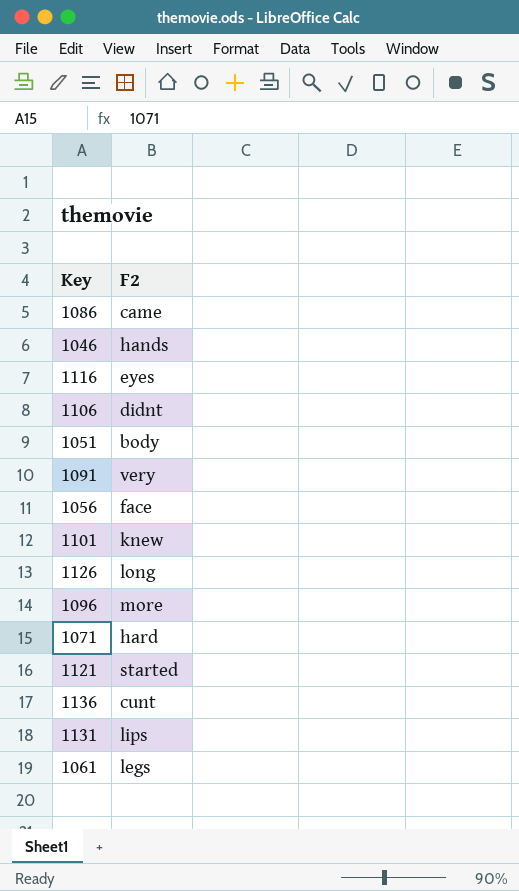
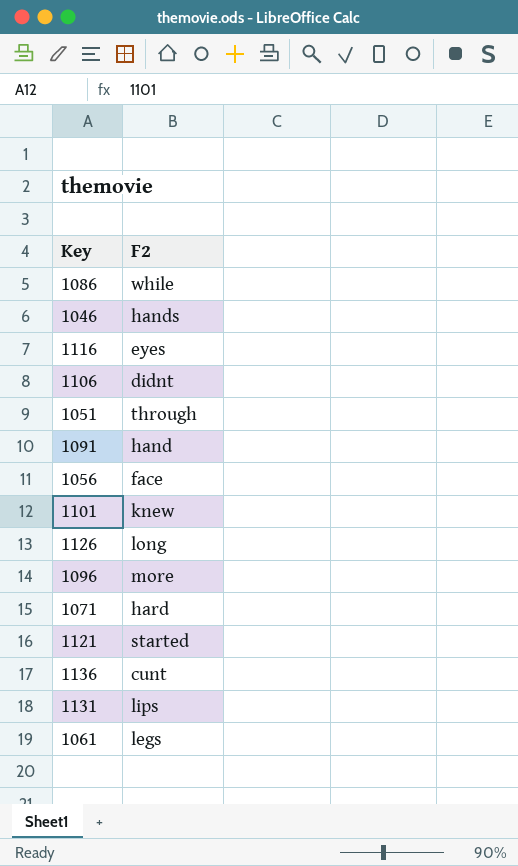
1086 | F2: came -> while
1051 | F2: body -> through
1091 | F2: very -> hand

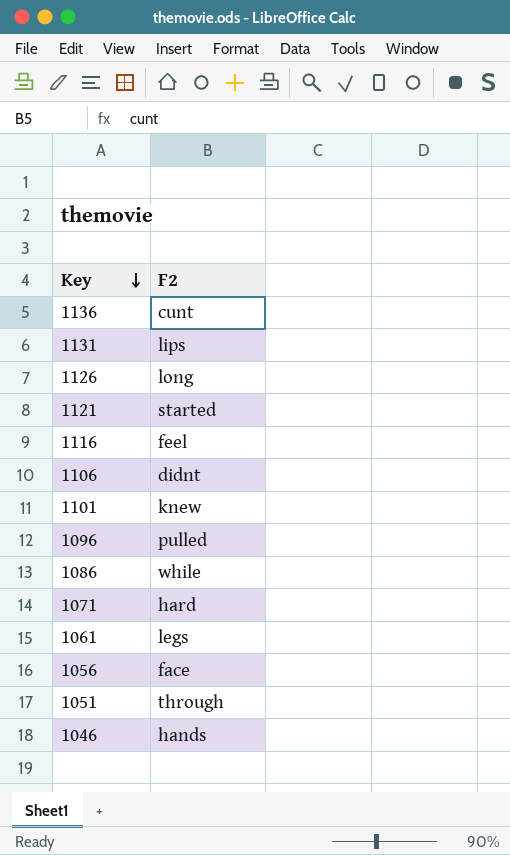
row order: none -> Key descending
row 1091: hand -> none
1116 | F2: eyes -> feel
1096 | F2: more -> pulled

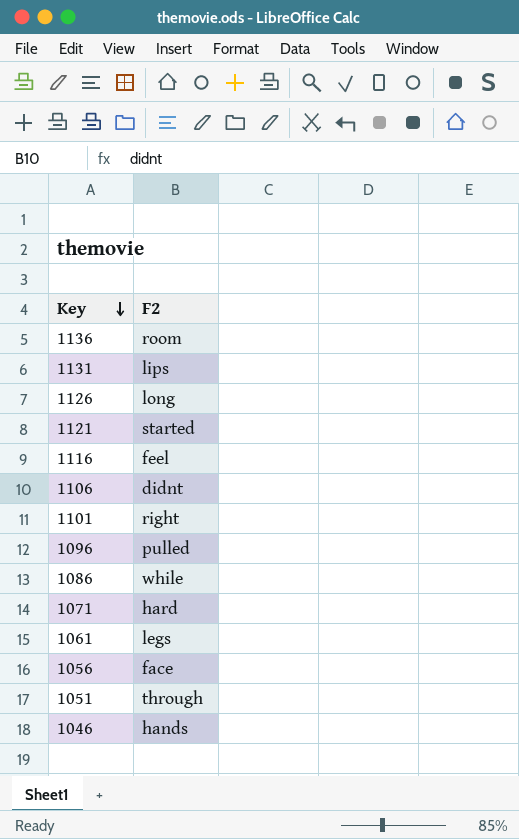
1136 | F2: cunt -> room
1101 | F2: knew -> right

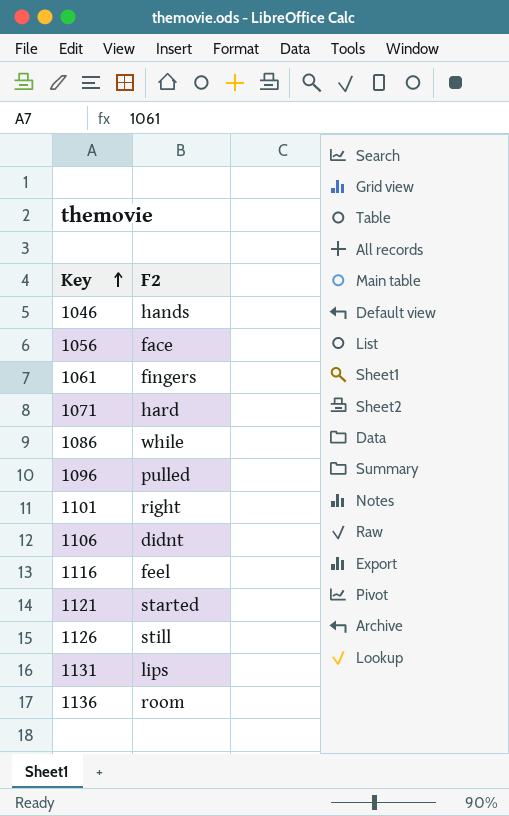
row order: Key descending -> Key ascending
row 1051: through -> none
1061 | F2: legs -> fingers
1126 | F2: long -> still

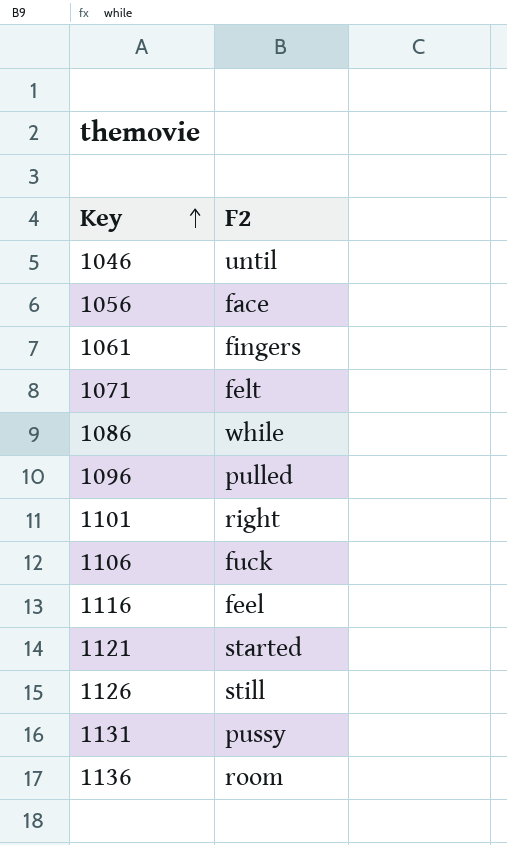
1046 | F2: hands -> until
1071 | F2: hard -> felt
1106 | F2: didnt -> fuck
1131 | F2: lips -> pussy

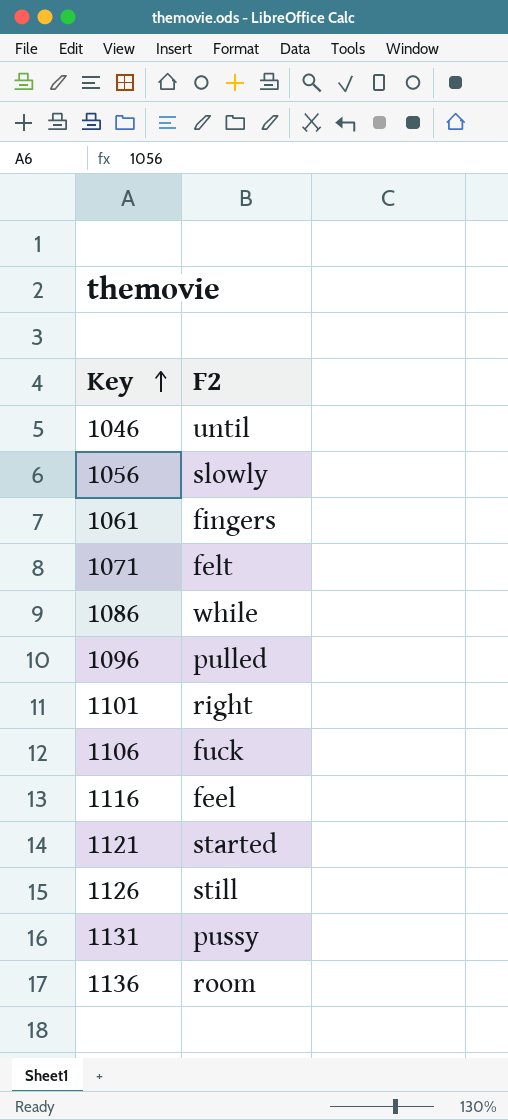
1056 | F2: face -> slowly

